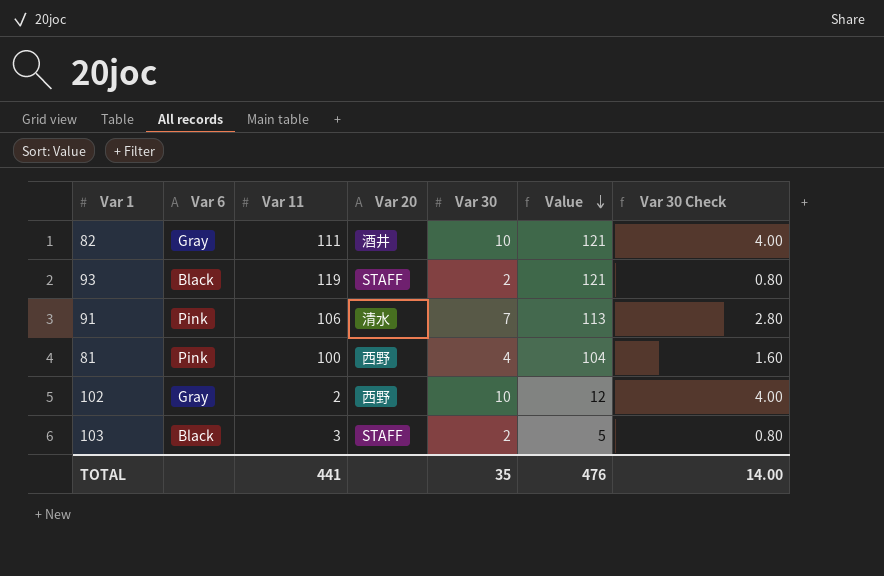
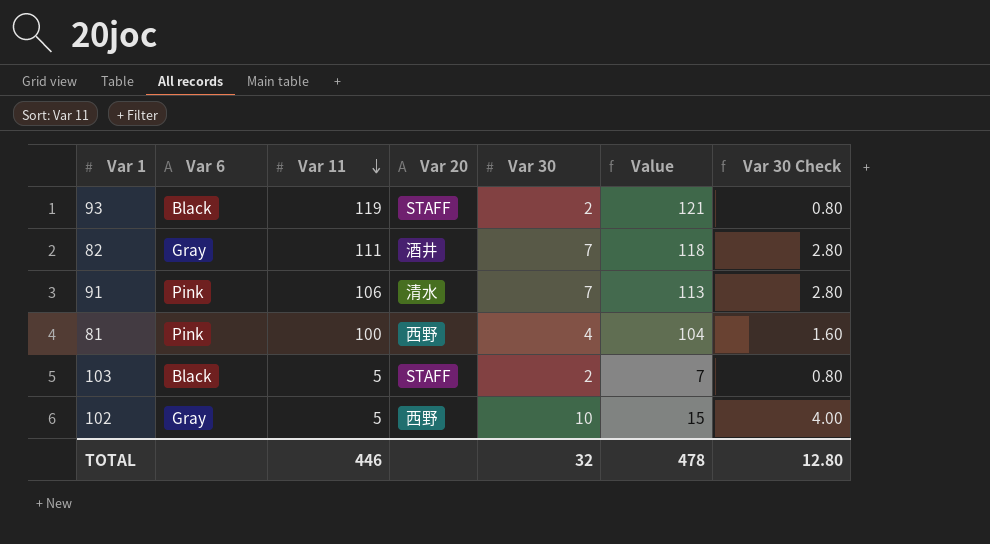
row order: Value descending -> Var 11 descending
82 | Var 30: 10 -> 7
82 | Value: 121 -> 118
82 | Var 30 Check: 4.00 -> 2.80
103 | Var 11: 3 -> 5
103 | Value: 5 -> 7
102 | Var 11: 2 -> 5
102 | Value: 12 -> 15
TOTAL | Var 11: 441 -> 446
TOTAL | Var 30: 35 -> 32
TOTAL | Value: 476 -> 478
TOTAL | Var 30 Check: 14.00 -> 12.80

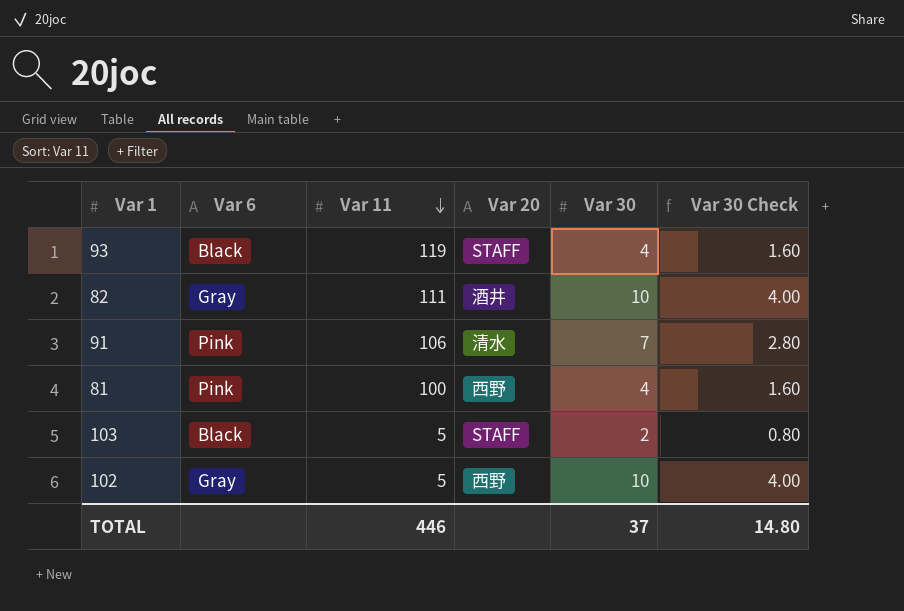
column Value | formula: [Var 11] + [Var 30] -> none
93 | Var 30: 2 -> 4
93 | Var 30 Check: 0.80 -> 1.60
82 | Var 30: 7 -> 10
82 | Var 30 Check: 2.80 -> 4.00
TOTAL | Var 30: 32 -> 37
TOTAL | Var 30 Check: 12.80 -> 14.80

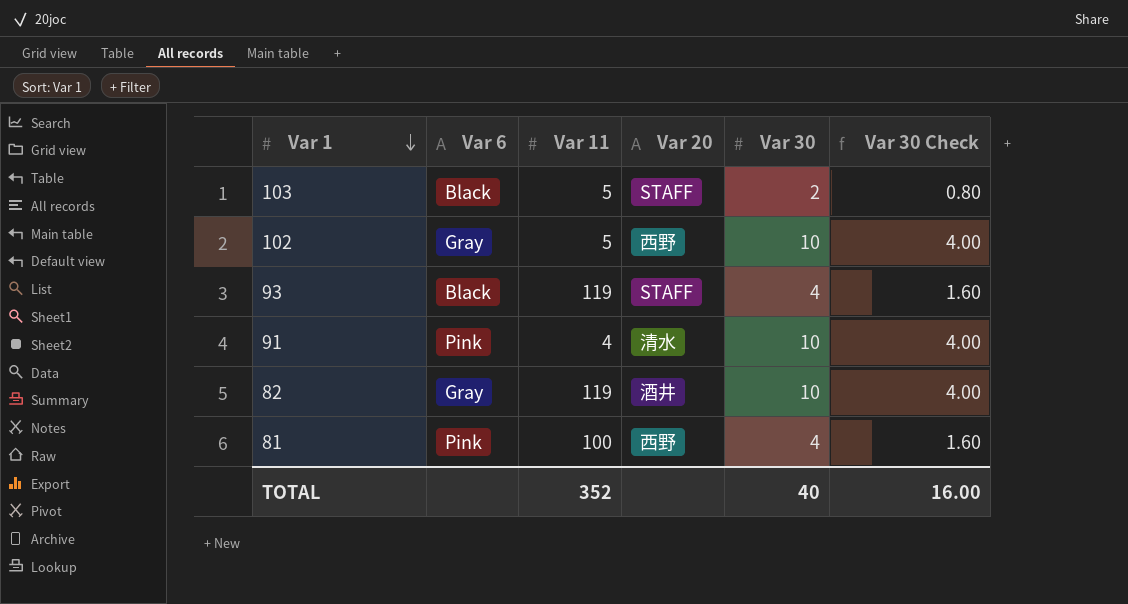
row order: Var 11 descending -> Var 1 descending
91 | Var 11: 106 -> 4
91 | Var 30: 7 -> 10
91 | Var 30 Check: 2.80 -> 4.00
82 | Var 11: 111 -> 119
TOTAL | Var 11: 446 -> 352
TOTAL | Var 30: 37 -> 40
TOTAL | Var 30 Check: 14.80 -> 16.00

